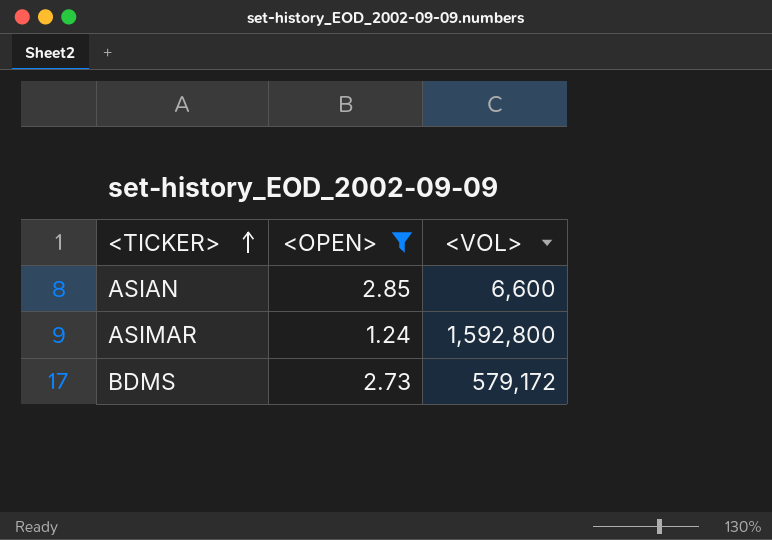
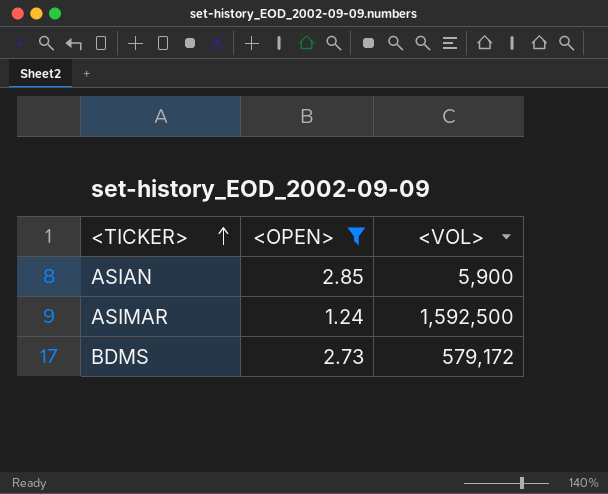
ASIAN | <VOL>: 6,600 -> 5,900
ASIMAR | <VOL>: 1,592,800 -> 1,592,500

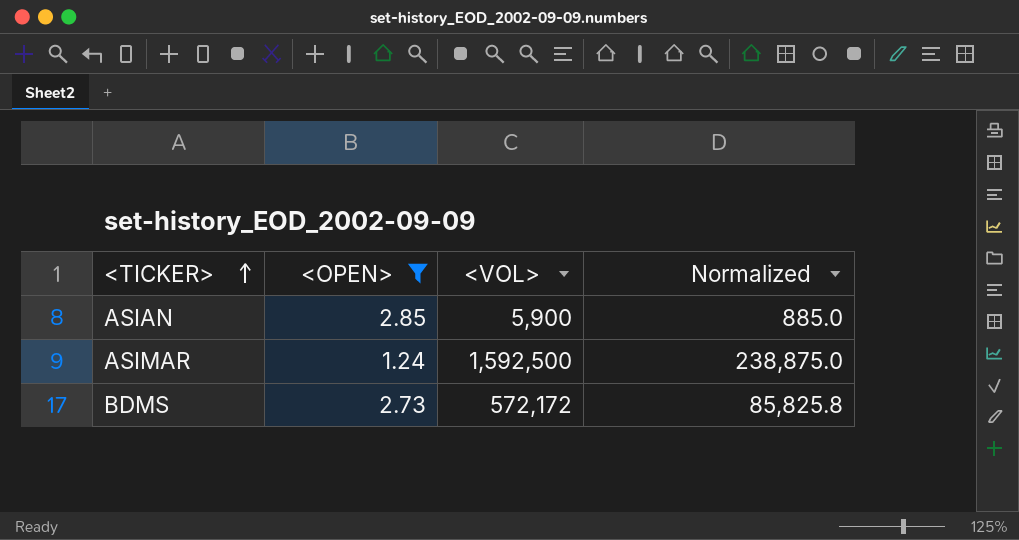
column Normalized | formula: none -> [<VOL>] * 0.15
BDMS | <VOL>: 579,172 -> 572,172

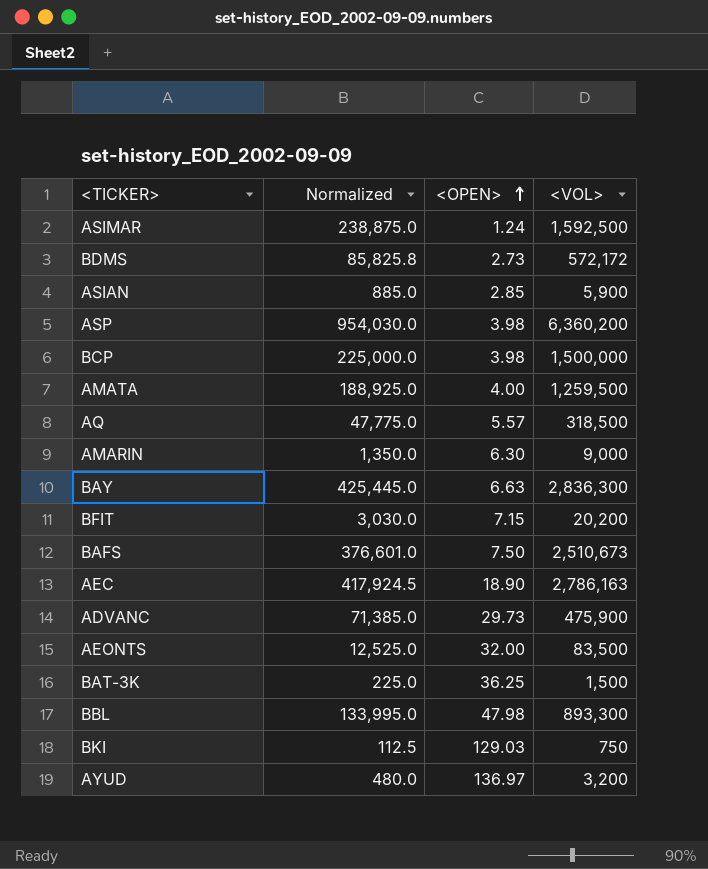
filter: <OPEN> <= 2.85 -> none
row order: <TICKER> ascending -> <OPEN> ascending
column Normalized | position: 4 -> 2

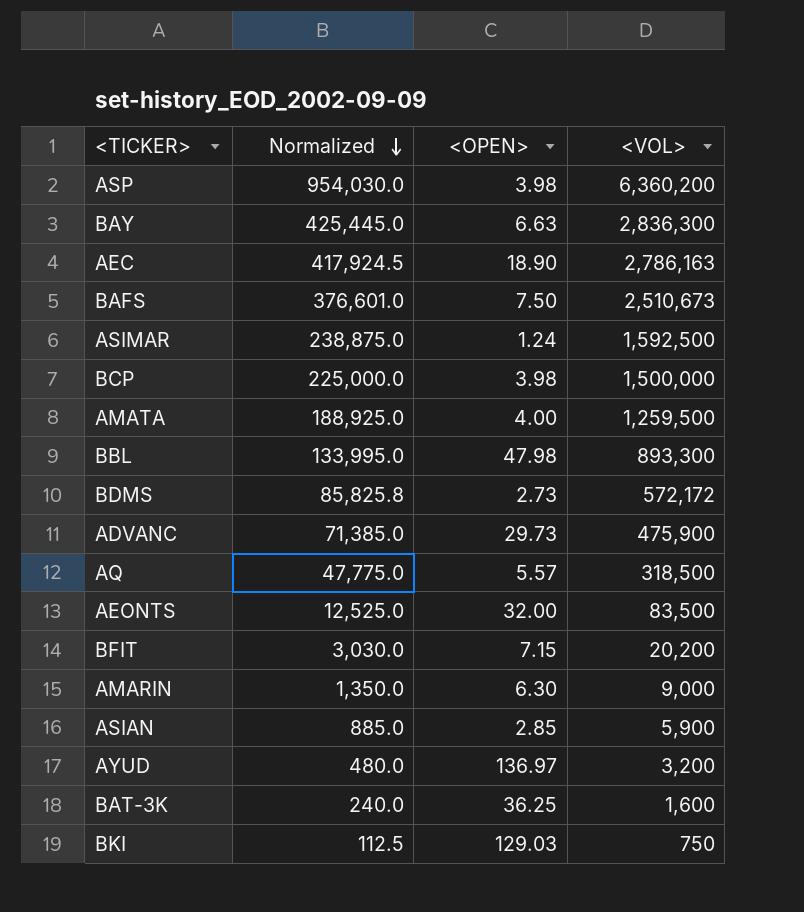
row order: <OPEN> ascending -> Normalized descending
BAT-3K | Normalized: 225.0 -> 240.0
BAT-3K | <VOL>: 1,500 -> 1,600

